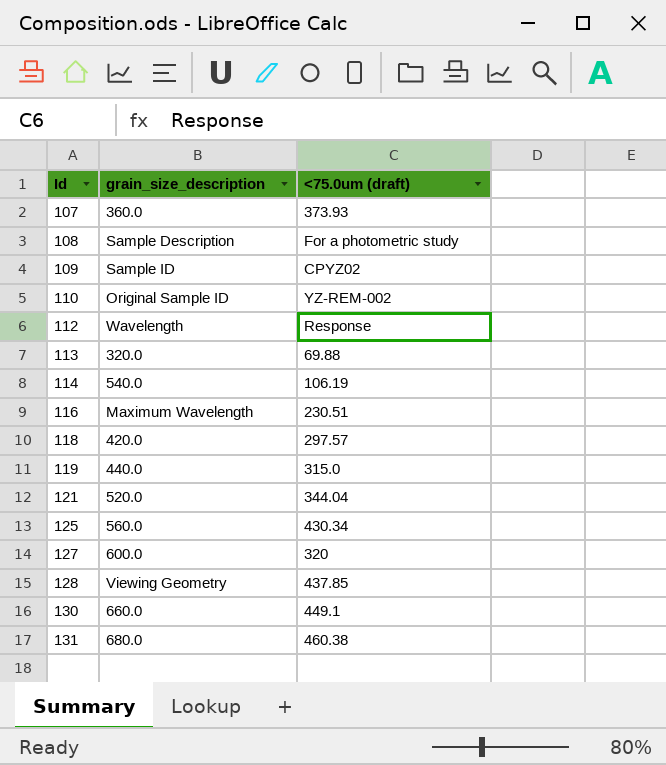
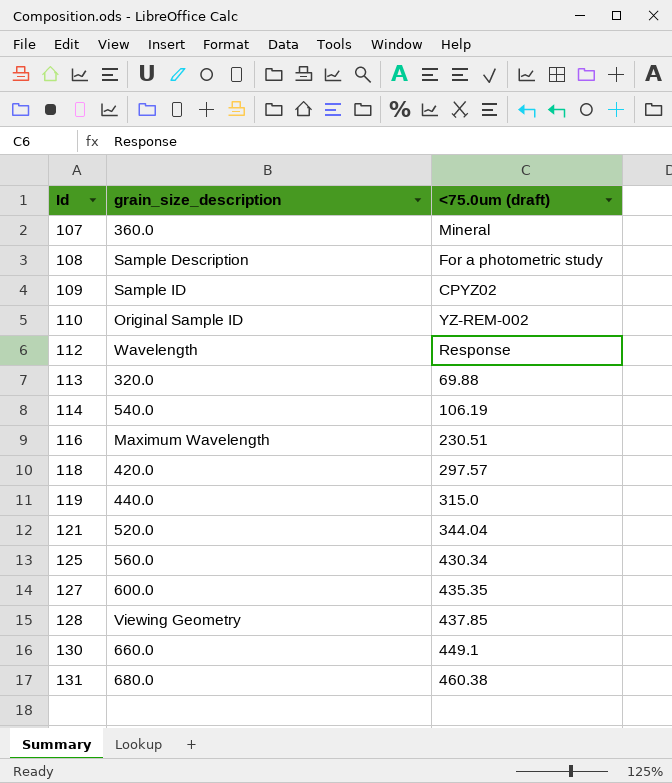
107 | <75.0um (draft): 373.93 -> Mineral
127 | <75.0um (draft): 320 -> 435.35

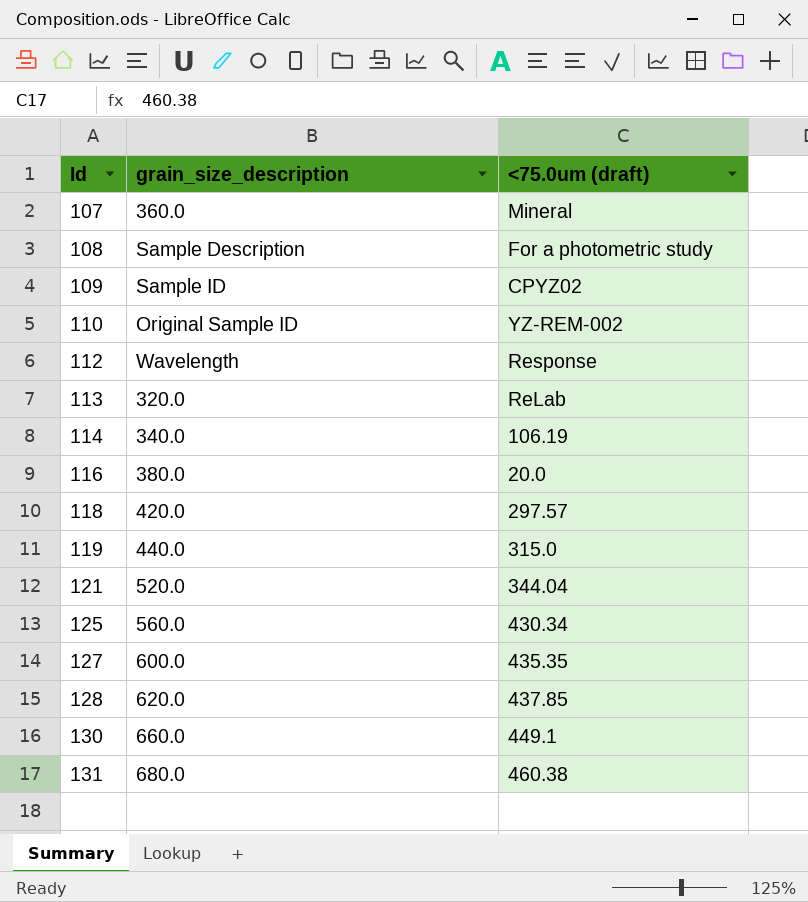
113 | <75.0um (draft): 69.88 -> ReLab
114 | grain_size_description: 540.0 -> 340.0
116 | grain_size_description: Maximum Wavelength -> 380.0
116 | <75.0um (draft): 230.51 -> 20.0
128 | grain_size_description: Viewing Geometry -> 620.0

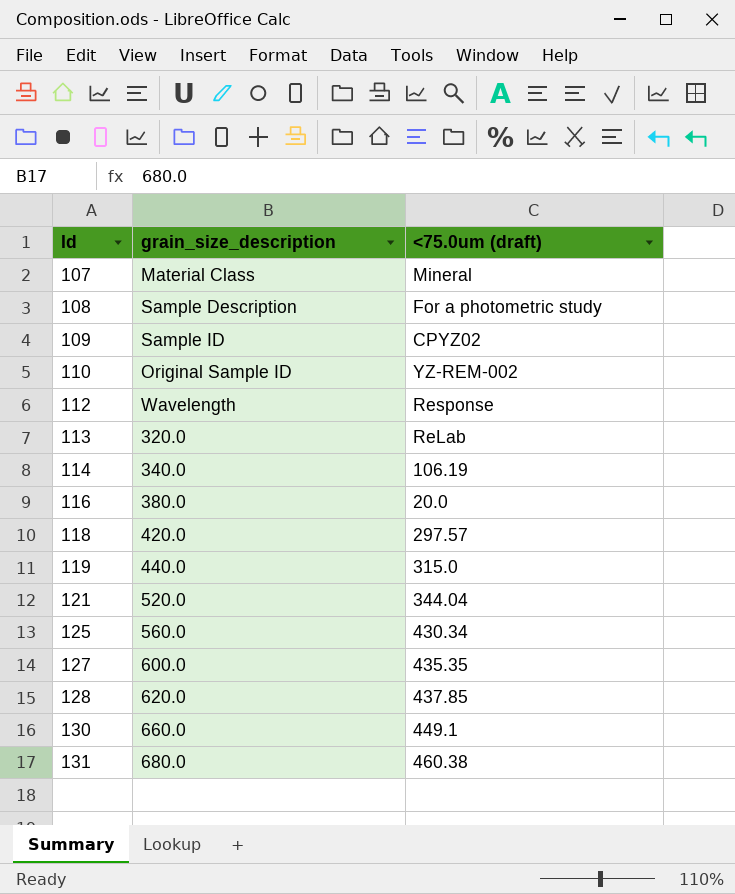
107 | grain_size_description: 360.0 -> Material Class

